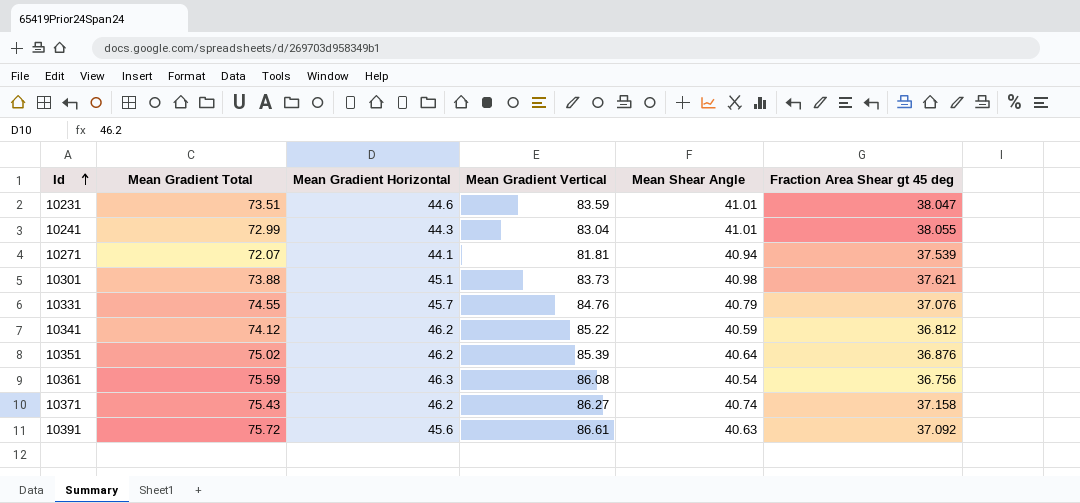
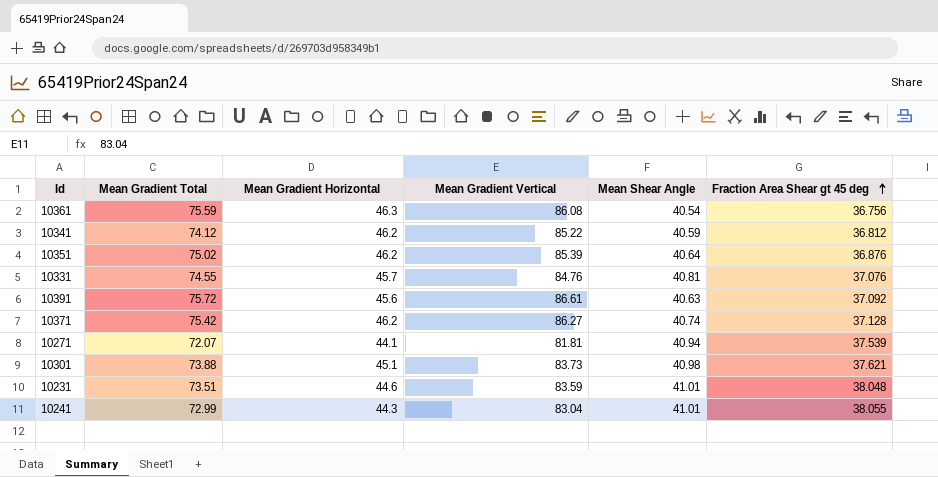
row order: Id ascending -> Fraction Area Shear gt 45 deg ascending
10331 | Mean Shear Angle: 40.79 -> 40.81
10371 | Mean Gradient Total: 75.43 -> 75.42
10371 | Fraction Area Shear gt 45 deg: 37.158 -> 37.128
10231 | Fraction Area Shear gt 45 deg: 38.047 -> 38.048

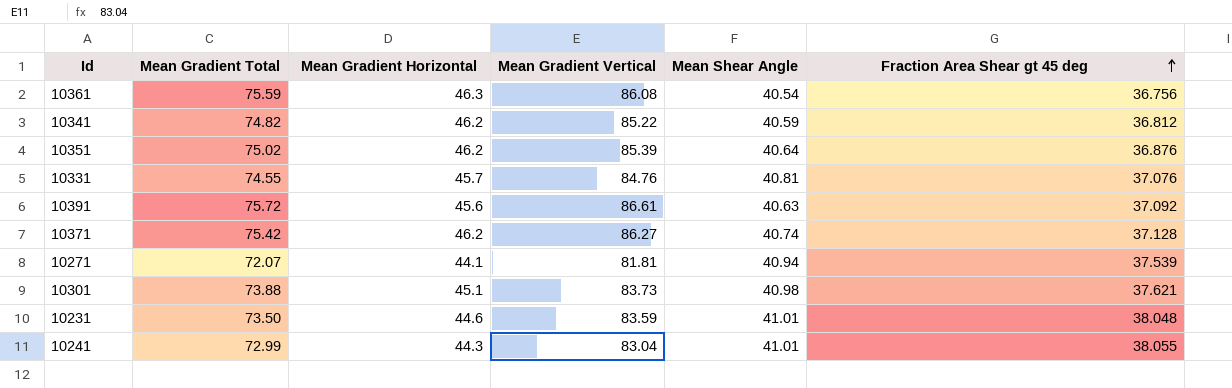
10341 | Mean Gradient Total: 74.12 -> 74.82
10231 | Mean Gradient Total: 73.51 -> 73.50

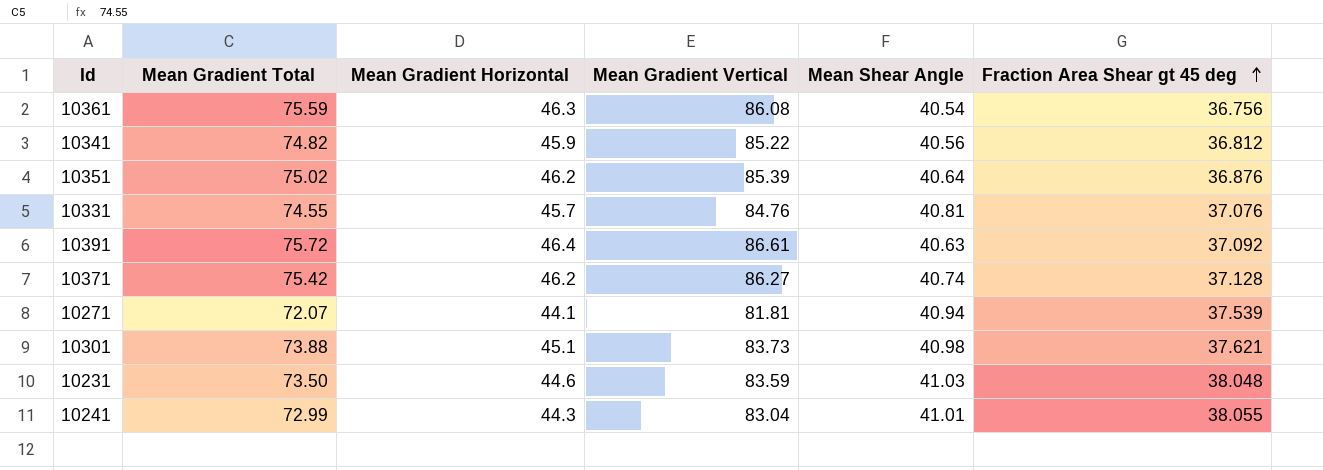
10341 | Mean Gradient Horizontal: 46.2 -> 45.9
10341 | Mean Shear Angle: 40.59 -> 40.56
10391 | Mean Gradient Horizontal: 45.6 -> 46.4
10231 | Mean Shear Angle: 41.01 -> 41.03

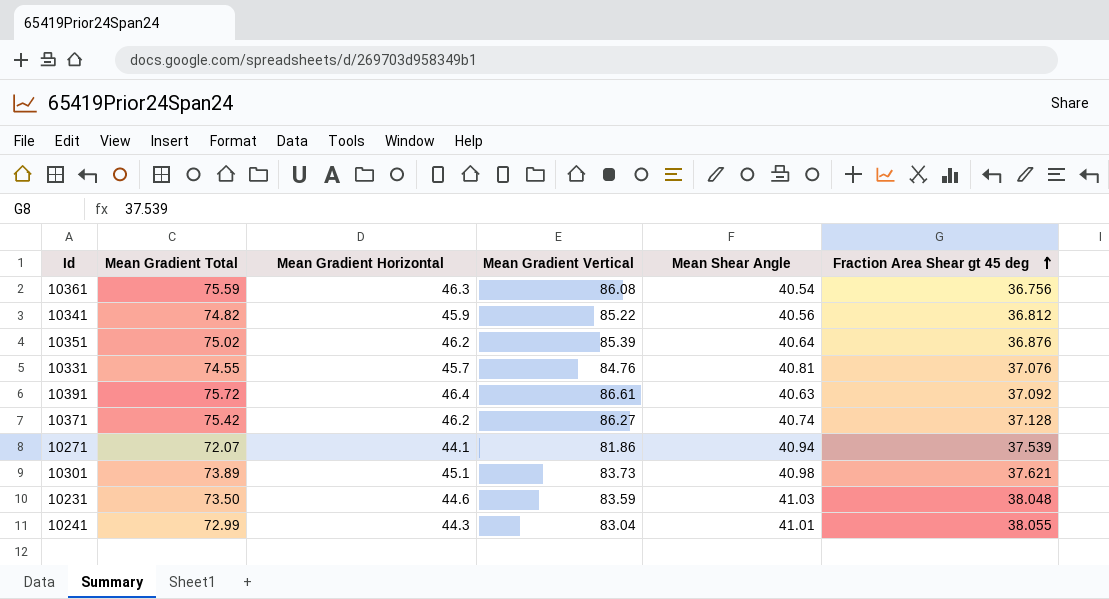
10271 | Mean Gradient Vertical: 81.81 -> 81.86
10301 | Mean Gradient Total: 73.88 -> 73.89

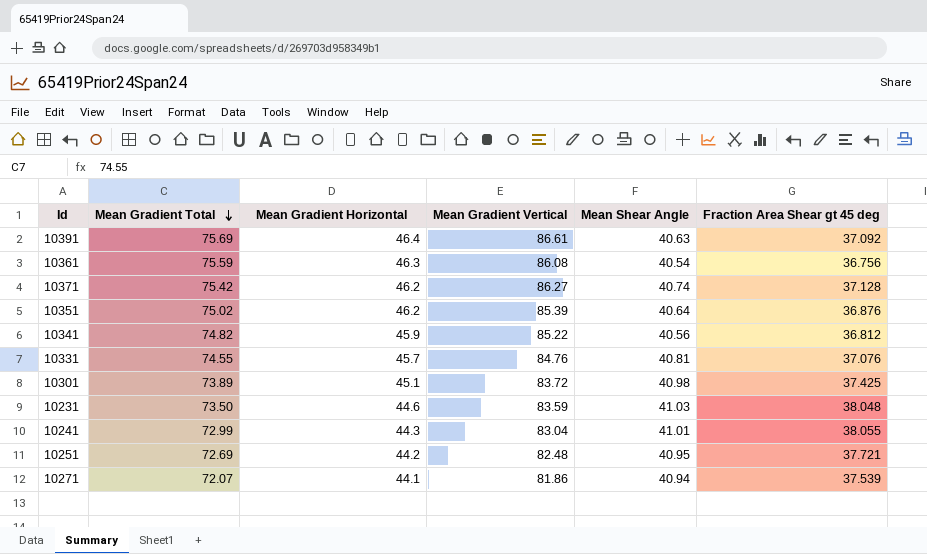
row order: Fraction Area Shear gt 45 deg ascending -> Mean Gradient Total descending
10391 | Mean Gradient Total: 75.72 -> 75.69
10301 | Mean Gradient Vertical: 83.73 -> 83.72
10301 | Fraction Area Shear gt 45 deg: 37.621 -> 37.425
row 10251: none -> 72.69 | 44.2 | 82.48 | 40.95 | 37.721

